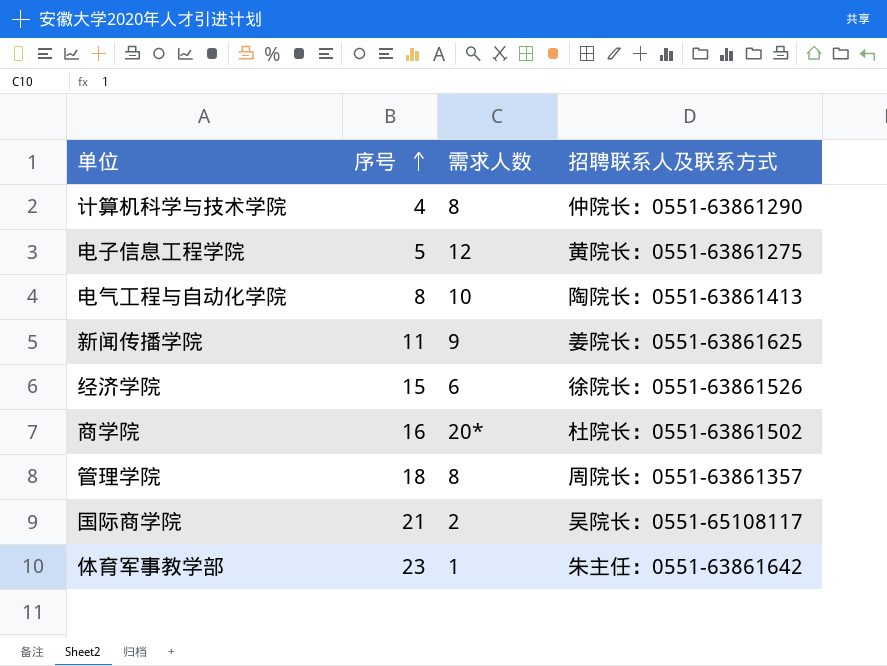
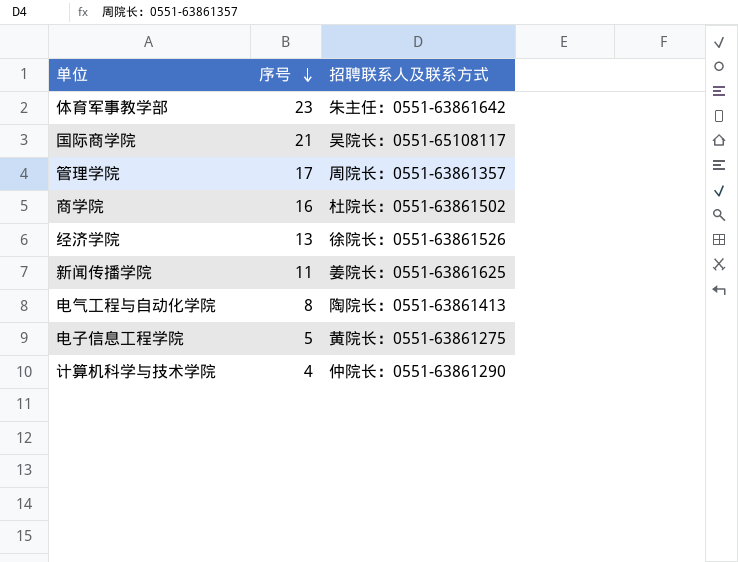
row order: 序号 ascending -> 序号 descending
column 需求人数 | position: 3 -> none
管理学院 | 序号: 18 -> 17
经济学院 | 序号: 15 -> 13

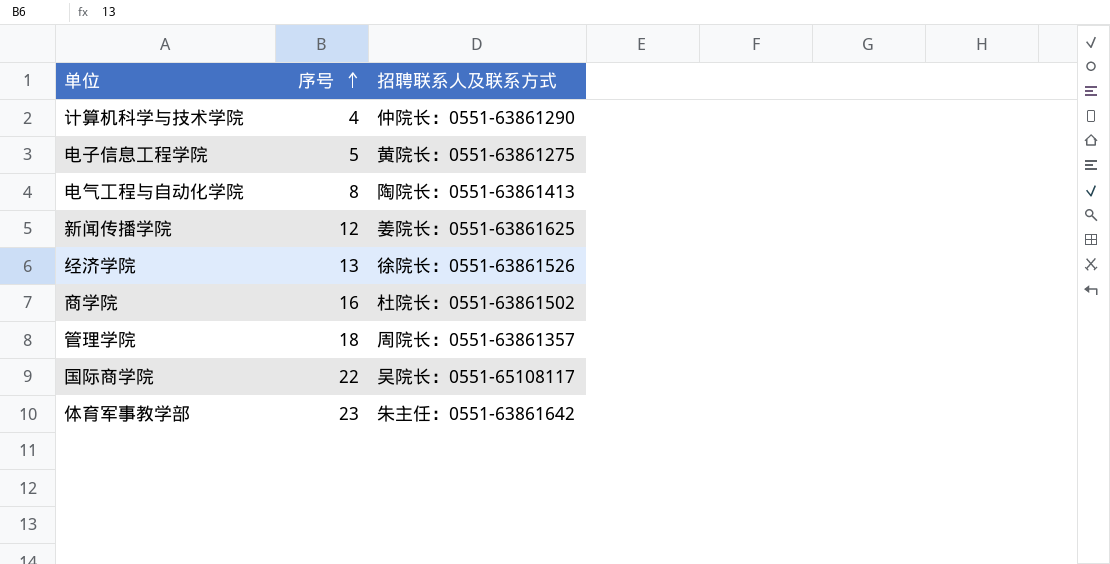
row order: 序号 descending -> 序号 ascending
新闻传播学院 | 序号: 11 -> 12
管理学院 | 序号: 17 -> 18
国际商学院 | 序号: 21 -> 22

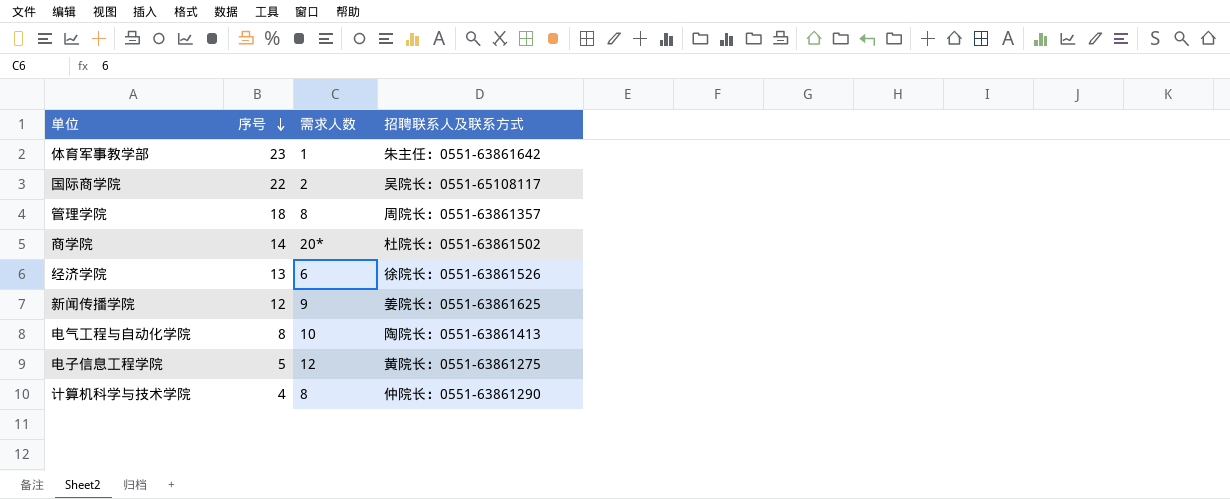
row order: 序号 ascending -> 序号 descending
column 需求人数 | position: none -> 3
商学院 | 序号: 16 -> 14

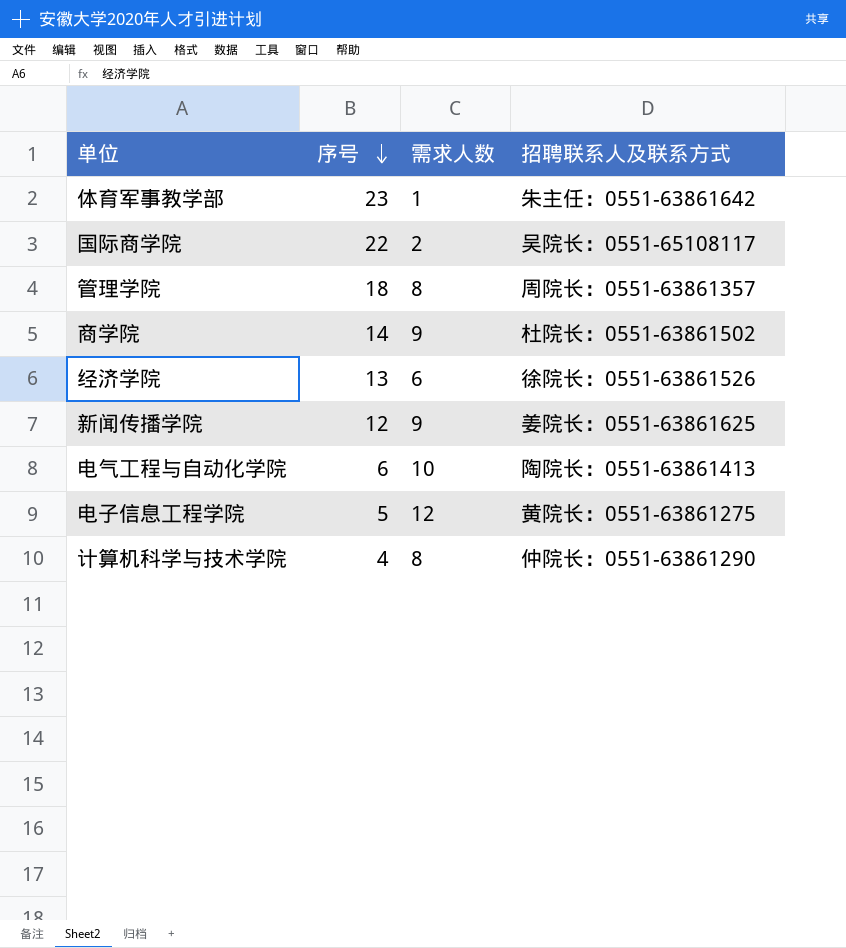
商学院 | 需求人数: 20* -> 9
电气工程与自动化学院 | 序号: 8 -> 6

